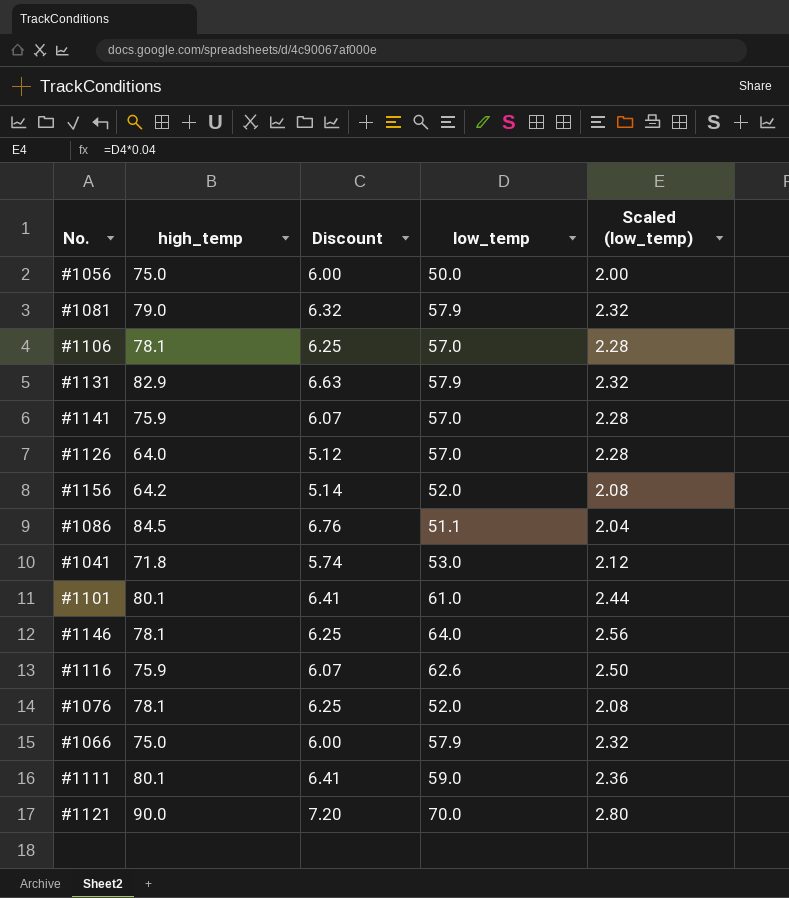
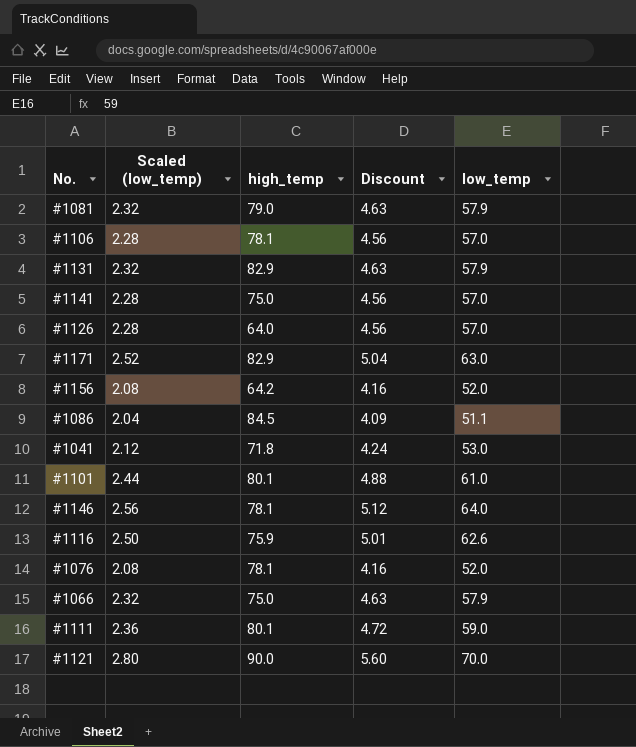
column Scaled (low_temp) | position: 5 -> 2
column Discount | formula: [high_temp] * 0.08 -> [low_temp] * 0.08
row #1056: 75.0 | 6.00 | 50.0 | 2.00 -> none
#1141 | high_temp: 75.9 -> 75.0
row #1171: none -> 2.52 | 82.9 | 5.04 | 63.0

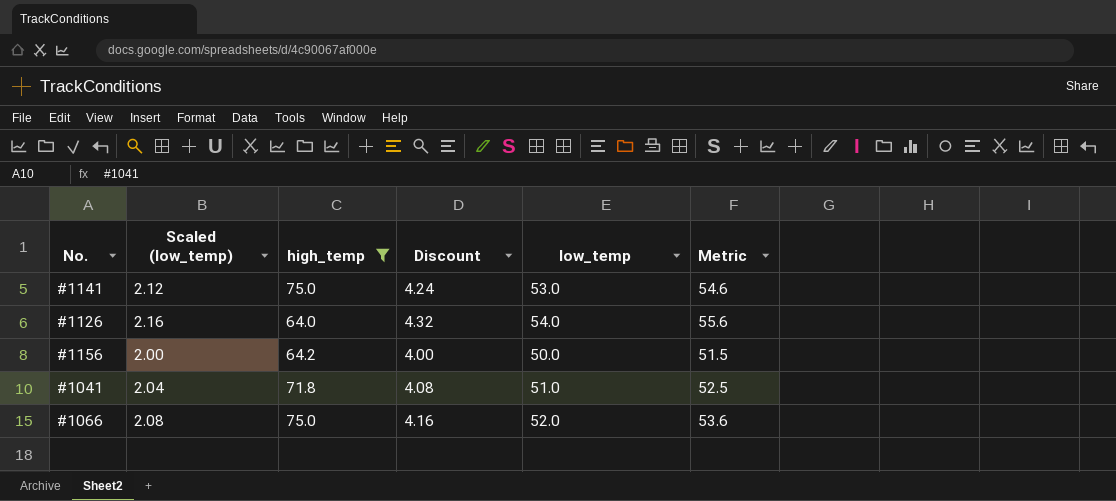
filter: none -> high_temp <= 75.0
column Metric | formula: none -> [low_temp] * 1.03
#1141 | Scaled (low_temp): 2.28 -> 2.12
#1141 | Discount: 4.56 -> 4.24
#1141 | low_temp: 57.0 -> 53.0
#1126 | Scaled (low_temp): 2.28 -> 2.16
#1126 | Discount: 4.56 -> 4.32
#1126 | low_temp: 57.0 -> 54.0
#1156 | Scaled (low_temp): 2.08 -> 2.00
#1156 | Discount: 4.16 -> 4.00
#1156 | low_temp: 52.0 -> 50.0
#1041 | Scaled (low_temp): 2.12 -> 2.04
#1041 | Discount: 4.24 -> 4.08
#1041 | low_temp: 53.0 -> 51.0
#1066 | Scaled (low_temp): 2.32 -> 2.08
#1066 | Discount: 4.63 -> 4.16
#1066 | low_temp: 57.9 -> 52.0

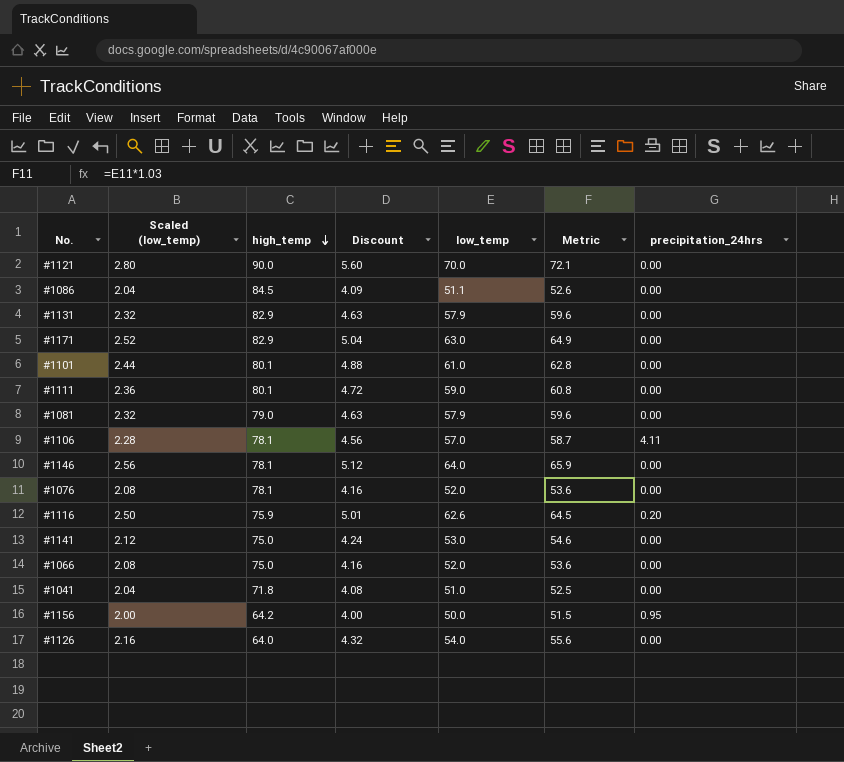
filter: high_temp <= 75.0 -> none
row order: none -> high_temp descending
column precipitation_24hrs | position: none -> 7

